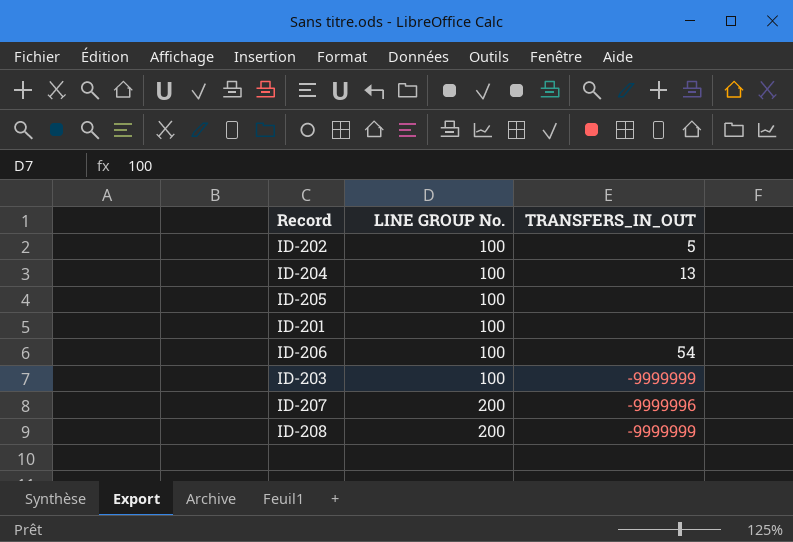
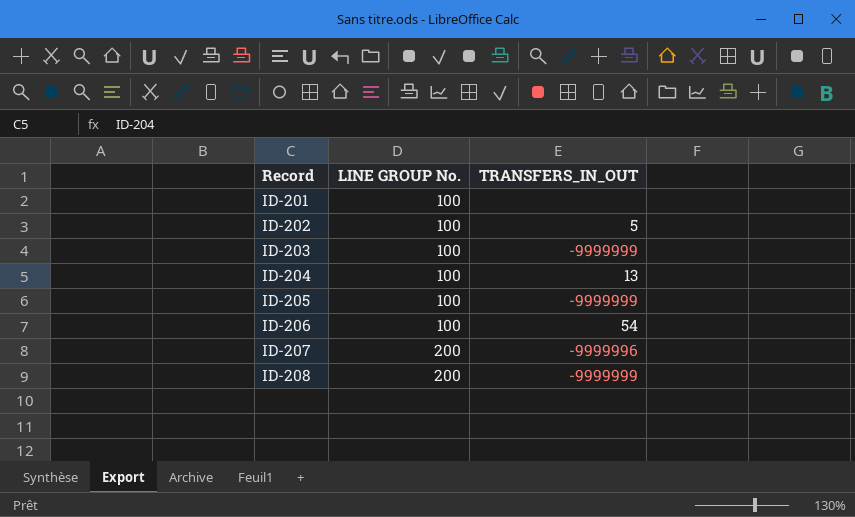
row order: LINE GROUP No. ascending -> Record ascending
ID-205 | TRANSFERS_IN_OUT: none -> -9999999

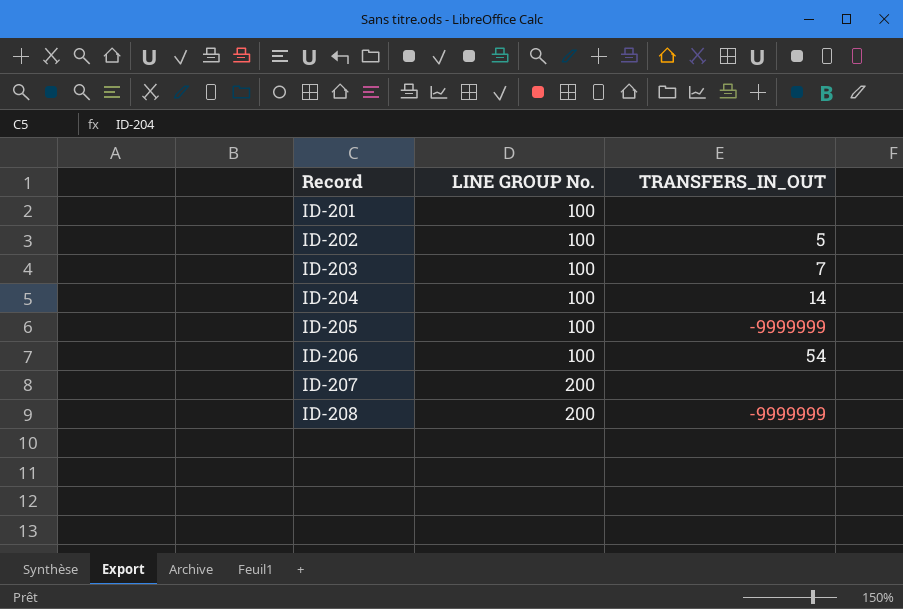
ID-203 | TRANSFERS_IN_OUT: -9999999 -> 7
ID-204 | TRANSFERS_IN_OUT: 13 -> 14
ID-207 | TRANSFERS_IN_OUT: -9999996 -> none

